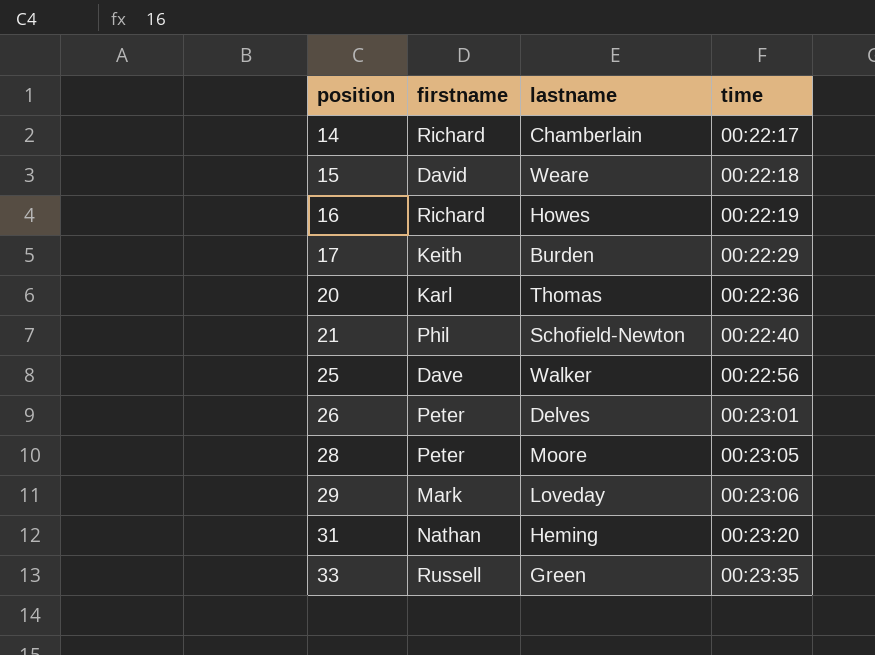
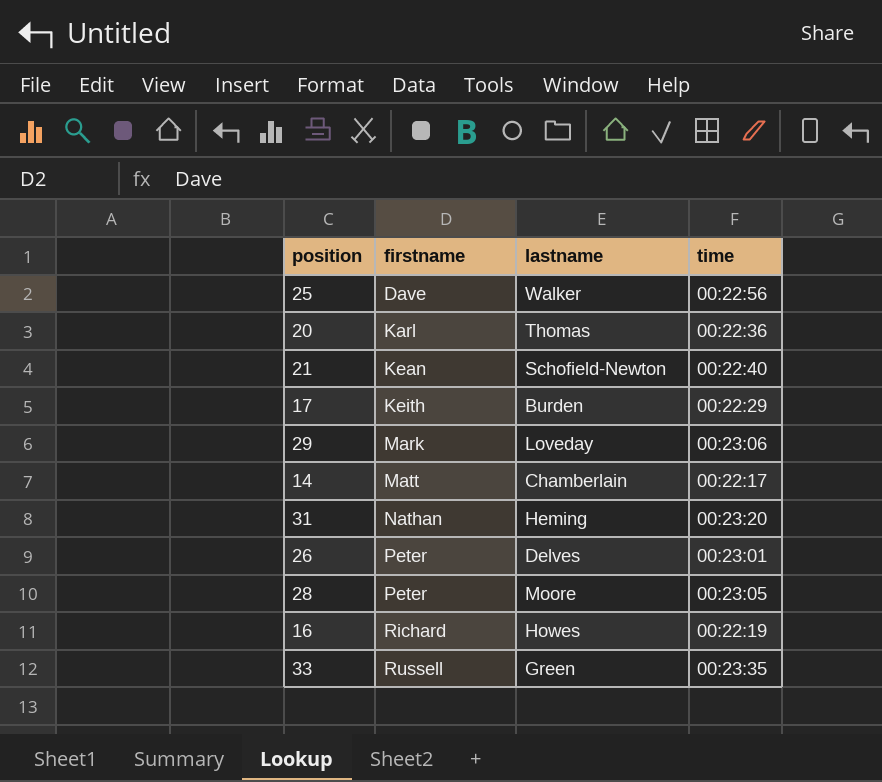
row order: position ascending -> firstname ascending
row 15: David | Weare | 00:22:18 -> none
21 | firstname: Phil -> Kean
14 | firstname: Richard -> Matt

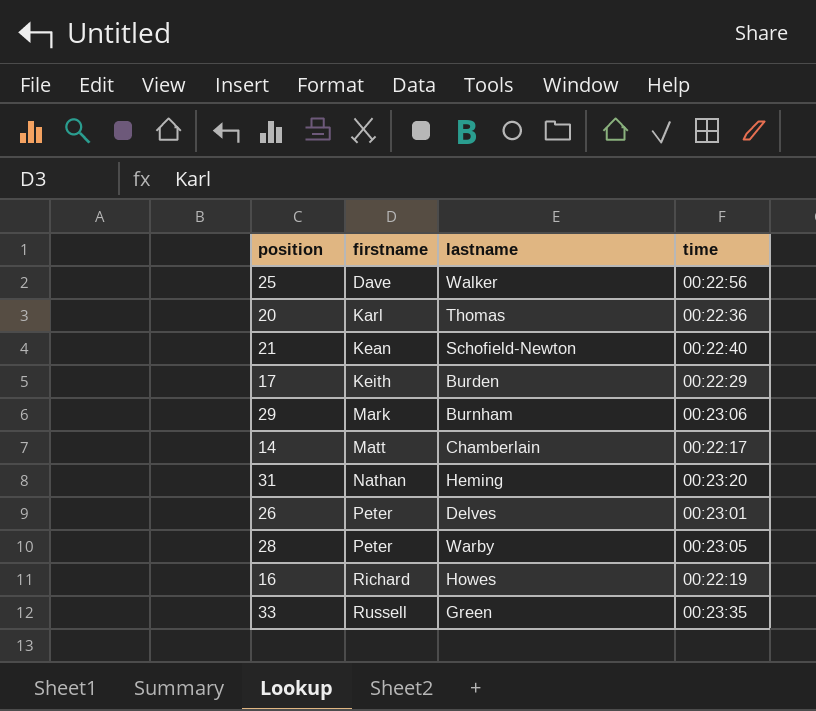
29 | lastname: Loveday -> Burnham
28 | lastname: Moore -> Warby

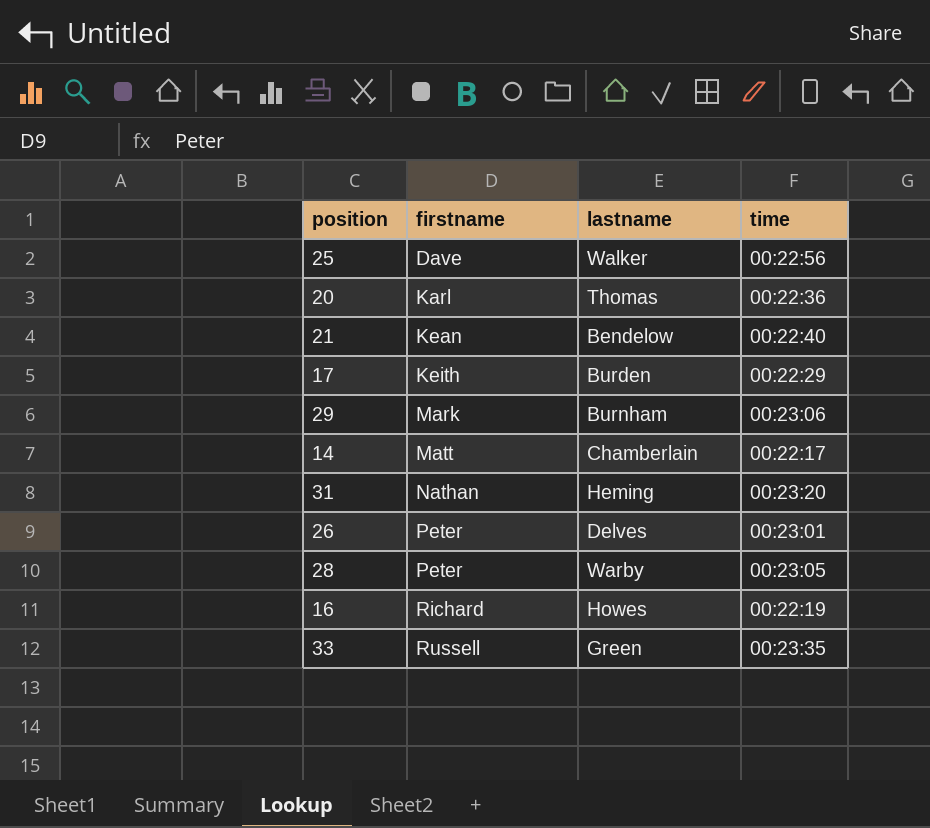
21 | lastname: Schofield-Newton -> Bendelow

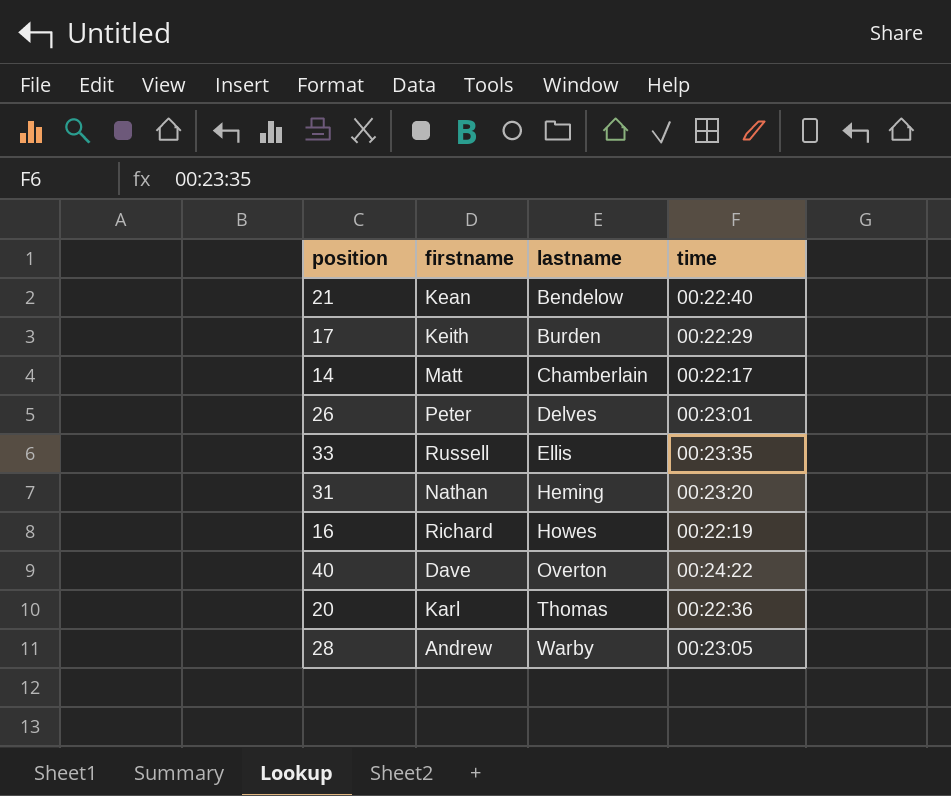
row order: firstname ascending -> lastname ascending
row 25: Dave | Walker | 00:22:56 -> none
row 29: Mark | Burnham | 00:23:06 -> none
33 | lastname: Green -> Ellis
row 40: none -> Dave | Overton | 00:24:22
28 | firstname: Peter -> Andrew

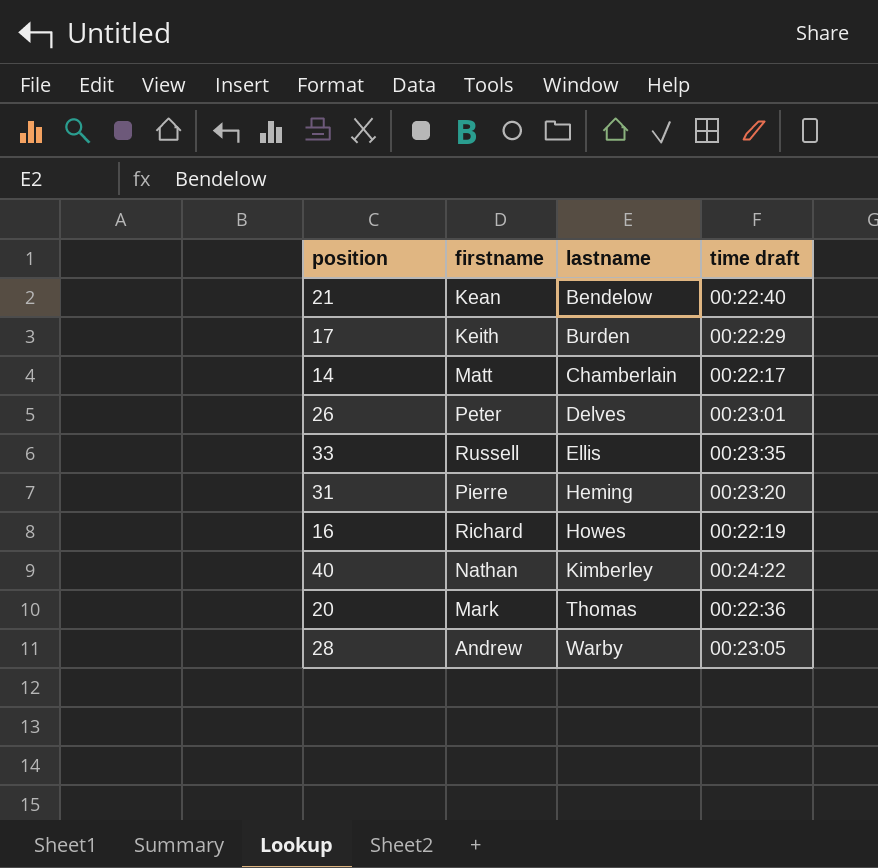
column name: time -> time draft
31 | firstname: Nathan -> Pierre
40 | firstname: Dave -> Nathan
40 | lastname: Overton -> Kimberley
20 | firstname: Karl -> Mark

